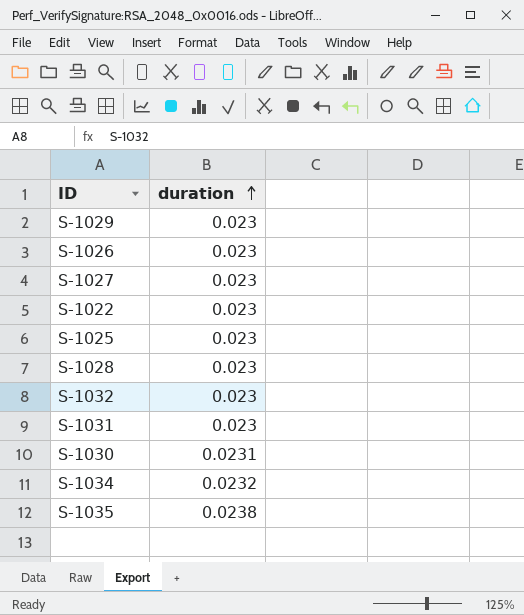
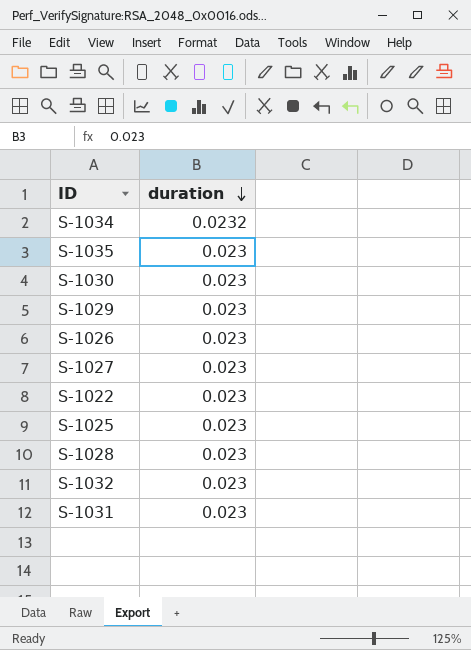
row order: duration ascending -> duration descending
S-1035 | duration: 0.0238 -> 0.023
S-1030 | duration: 0.0231 -> 0.023

